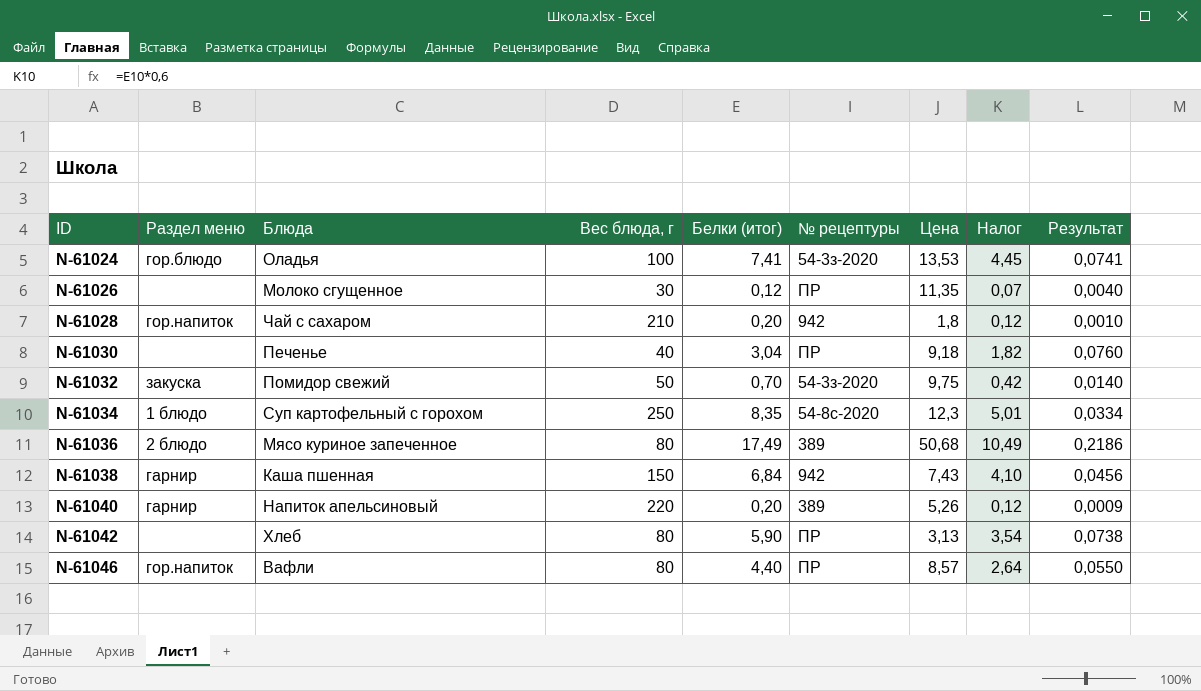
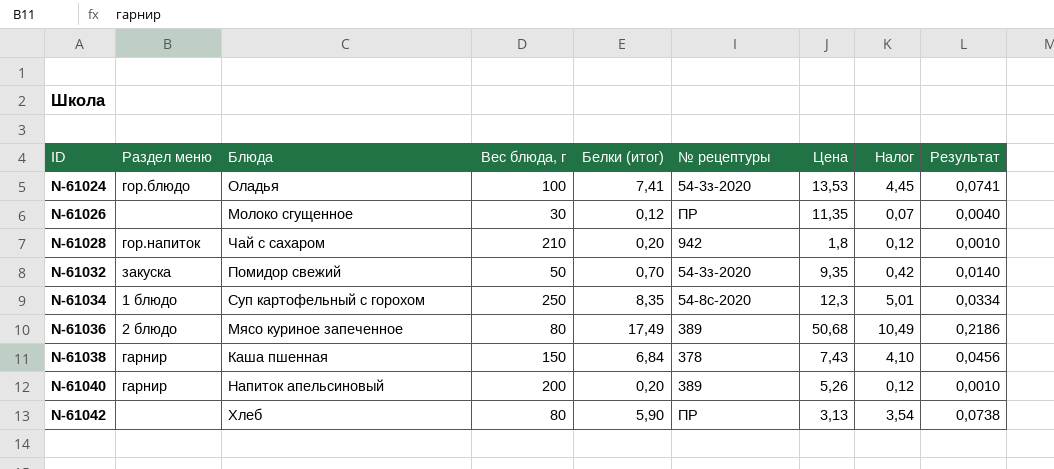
row N-61030: none | Печенье | 40 | 3,04 | ПР | 9,18 | 1,82 | 0,0760 -> none
row N-61046: гор.напиток | Вафли | 80 | 4,40 | ПР | 8,57 | 2,64 | 0,0550 -> none
N-61032 | Цена: 9,75 -> 9,35
N-61038 | № рецептуры: 942 -> 378
N-61040 | Вес блюда, г: 220 -> 200
N-61040 | Результат: 0,0009 -> 0,0010

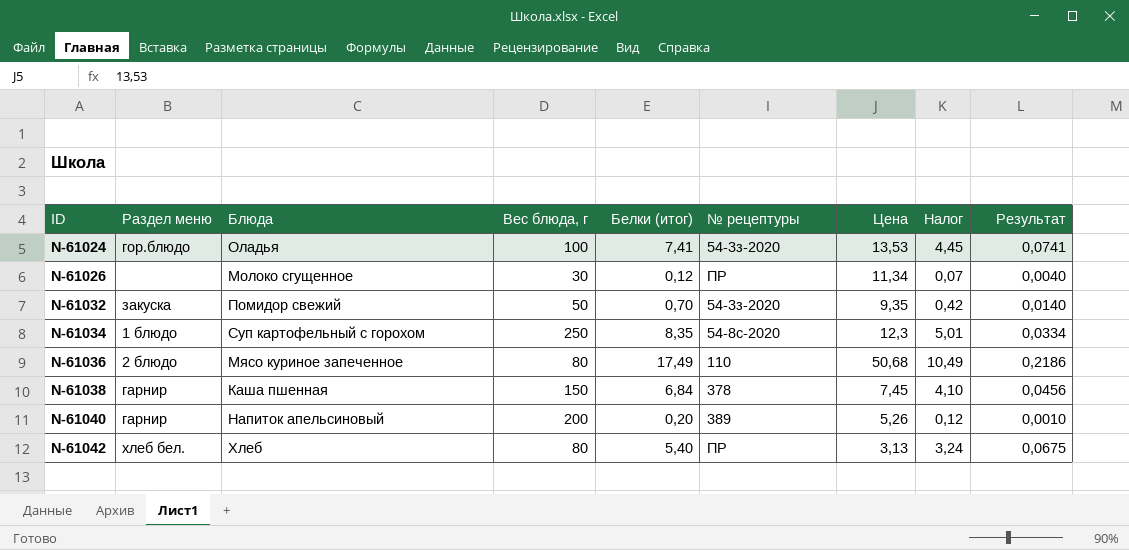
row N-61028: гор.напиток | Чай с сахаром | 210 | 0,20 | 942 | 1,8 | 0,12 | 0,0010 -> none
N-61026 | Цена: 11,35 -> 11,34
N-61036 | № рецептуры: 389 -> 110
N-61038 | Цена: 7,43 -> 7,45
N-61042 | Раздел меню: none -> хлеб бел.
N-61042 | Белки (итог): 5,90 -> 5,40
N-61042 | Налог: 3,54 -> 3,24
N-61042 | Результат: 0,0738 -> 0,0675

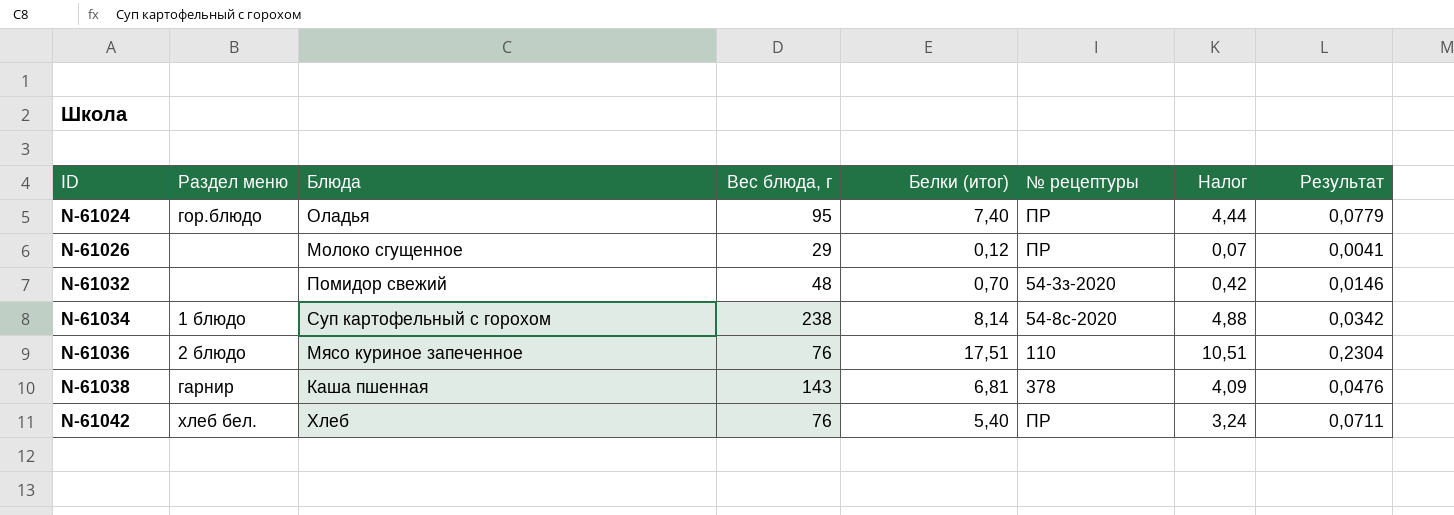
column Цена | position: 7 -> none
row N-61040: гарнир | Напиток апельсиновый | 200 | 0,20 | 389 | 5,26 | 0,12 | 0,0010 -> none
N-61024 | Вес блюда, г: 100 -> 95
N-61024 | Белки (итог): 7,41 -> 7,40
N-61024 | № рецептуры: 54-3з-2020 -> ПР
N-61024 | Налог: 4,45 -> 4,44
N-61024 | Результат: 0,0741 -> 0,0779
N-61026 | Вес блюда, г: 30 -> 29
N-61026 | Результат: 0,0040 -> 0,0041
N-61032 | Раздел меню: закуска -> none
N-61032 | Вес блюда, г: 50 -> 48
N-61032 | Результат: 0,0140 -> 0,0146
N-61034 | Вес блюда, г: 250 -> 238
N-61034 | Белки (итог): 8,35 -> 8,14
N-61034 | Налог: 5,01 -> 4,88
N-61034 | Результат: 0,0334 -> 0,0342
N-61036 | Вес блюда, г: 80 -> 76
N-61036 | Белки (итог): 17,49 -> 17,51
N-61036 | Налог: 10,49 -> 10,51
N-61036 | Результат: 0,2186 -> 0,2304
N-61038 | Вес блюда, г: 150 -> 143
N-61038 | Белки (итог): 6,84 -> 6,81
N-61038 | Налог: 4,10 -> 4,09
N-61038 | Результат: 0,0456 -> 0,0476
N-61042 | Вес блюда, г: 80 -> 76
N-61042 | Результат: 0,0675 -> 0,0711

